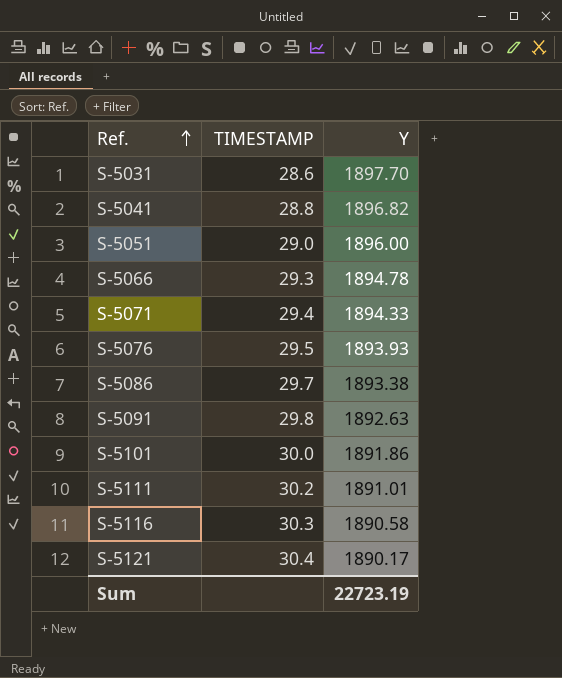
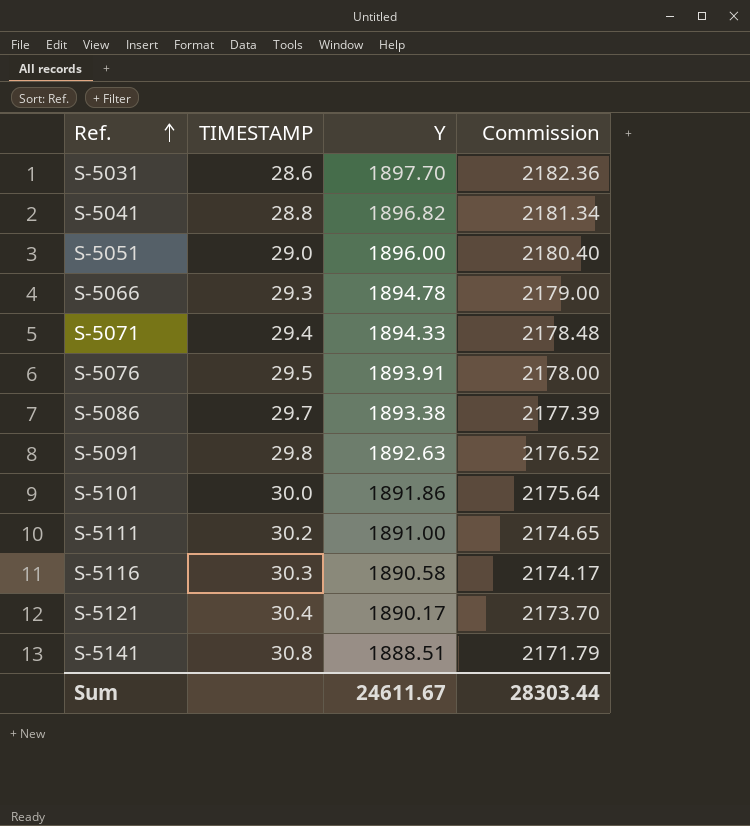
column Commission | formula: none -> [Y] * 1.15
S-5076 | Y: 1893.93 -> 1893.91
S-5111 | Y: 1891.01 -> 1891.00
row S-5141: none -> 30.8 | 1888.51 | 2171.79
Sum | Y: 22723.19 -> 24611.67

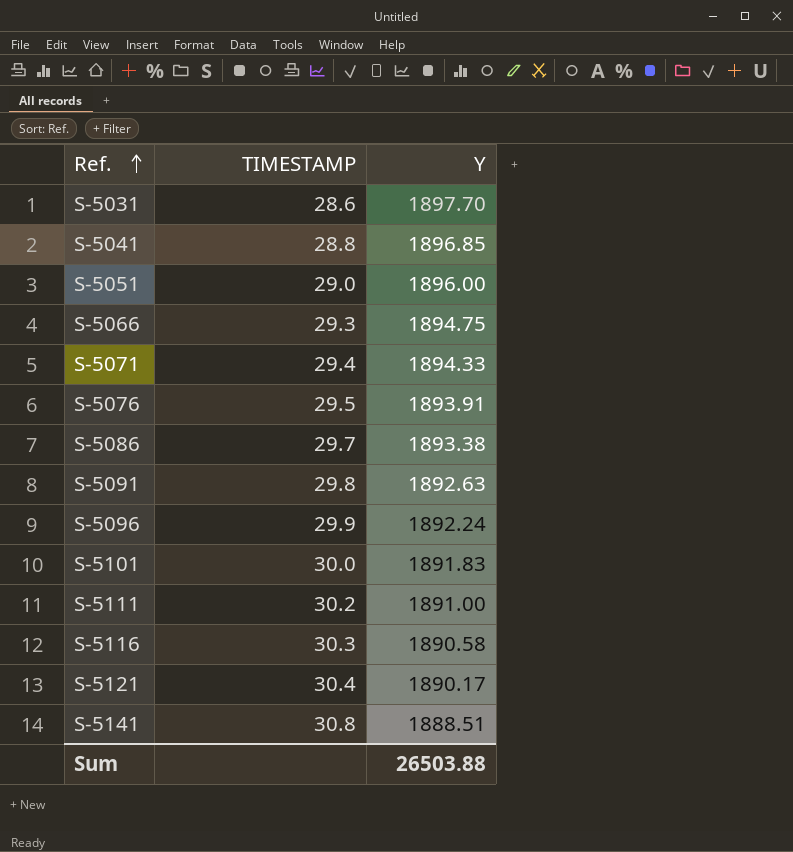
column Commission | formula: [Y] * 1.15 -> none
S-5041 | Y: 1896.82 -> 1896.85
S-5066 | Y: 1894.78 -> 1894.75
row S-5096: none -> 29.9 | 1892.24
S-5101 | Y: 1891.86 -> 1891.83
Sum | Y: 24611.67 -> 26503.88

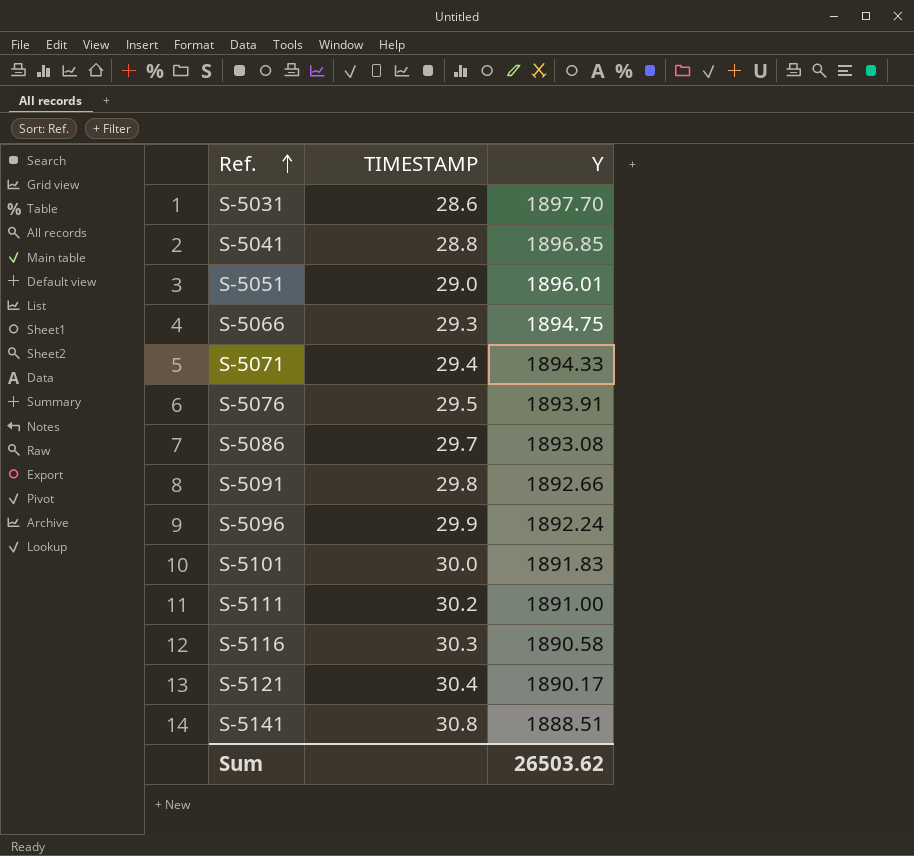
S-5051 | Y: 1896.00 -> 1896.01
S-5086 | Y: 1893.38 -> 1893.08
S-5091 | Y: 1892.63 -> 1892.66
Sum | Y: 26503.88 -> 26503.62

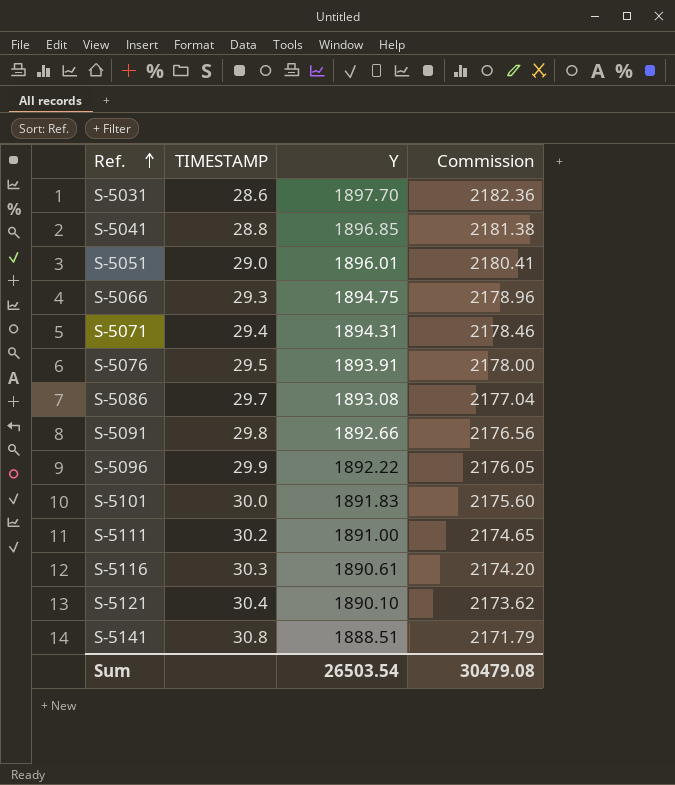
column Commission | formula: none -> [Y] * 1.15
S-5071 | Y: 1894.33 -> 1894.31
S-5096 | Y: 1892.24 -> 1892.22
S-5116 | Y: 1890.58 -> 1890.61
S-5121 | Y: 1890.17 -> 1890.10
Sum | Y: 26503.62 -> 26503.54

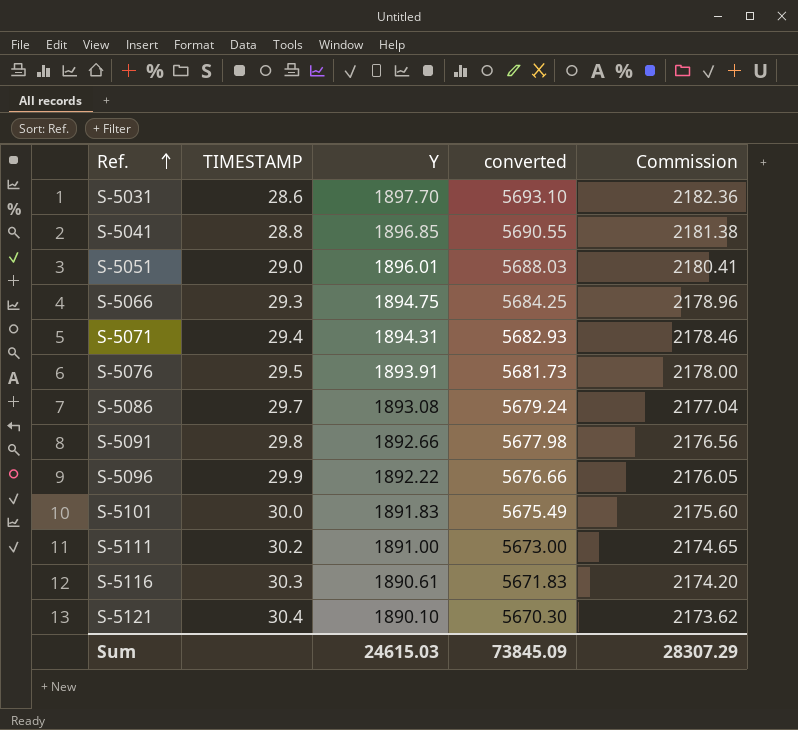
column converted | formula: none -> [Y] * 3
row S-5141: 30.8 | 1888.51 | 2171.79 -> none
Sum | Y: 26503.54 -> 24615.03
Sum | Commission: 30479.08 -> 28307.29

